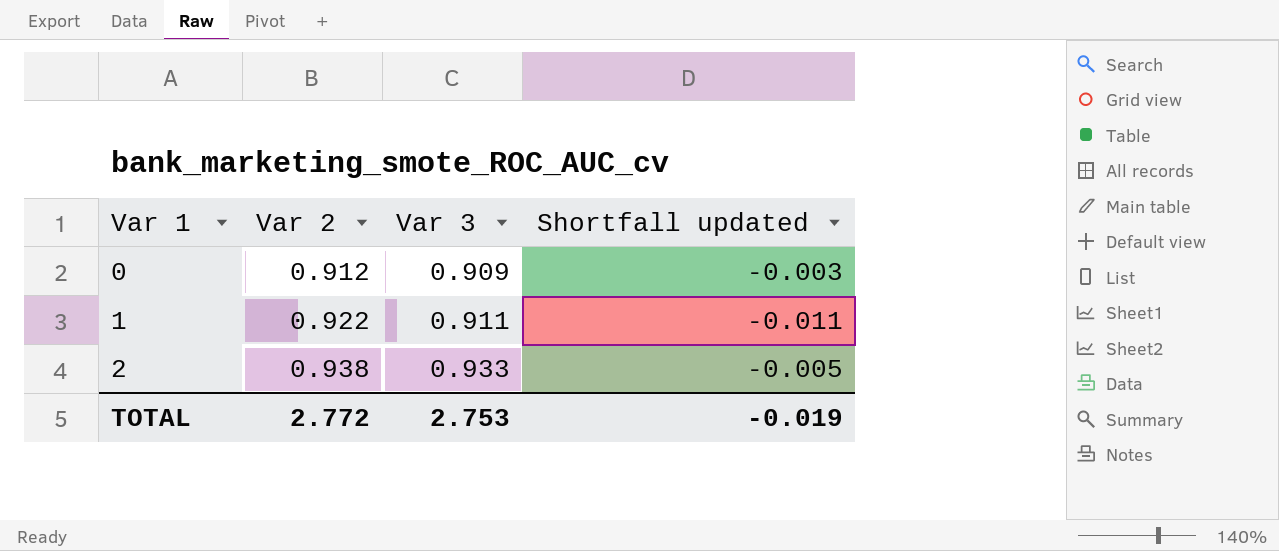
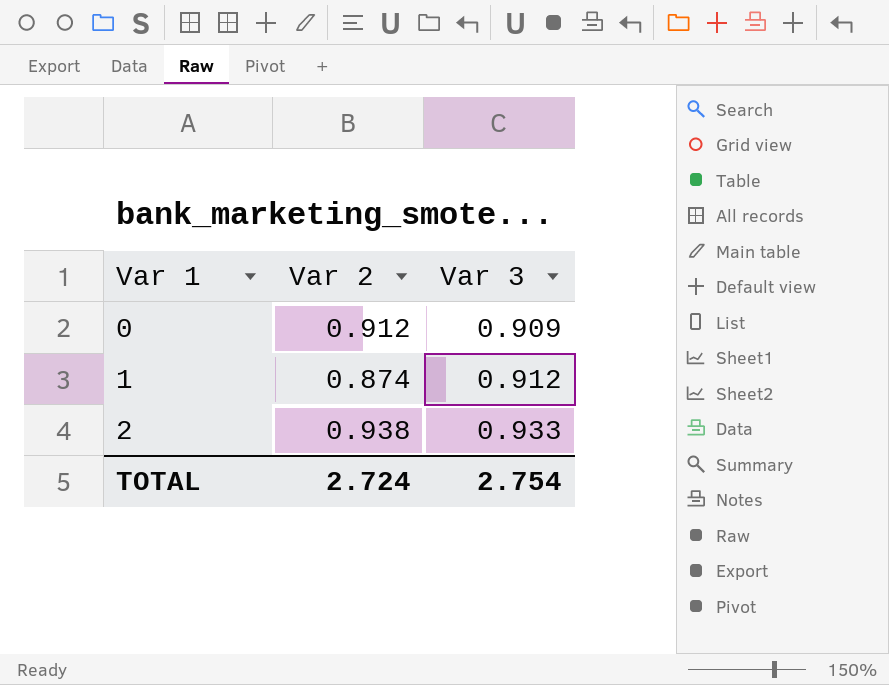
column Shortfall updated | formula: [Var 3] - [Var 2] -> none
1 | Var 2: 0.922 -> 0.874
1 | Var 3: 0.911 -> 0.912
TOTAL | Var 2: 2.772 -> 2.724
TOTAL | Var 3: 2.753 -> 2.754

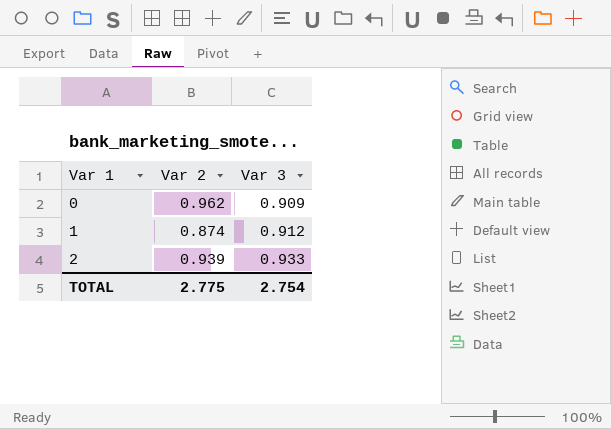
0 | Var 2: 0.912 -> 0.962
2 | Var 2: 0.938 -> 0.939
TOTAL | Var 2: 2.724 -> 2.775

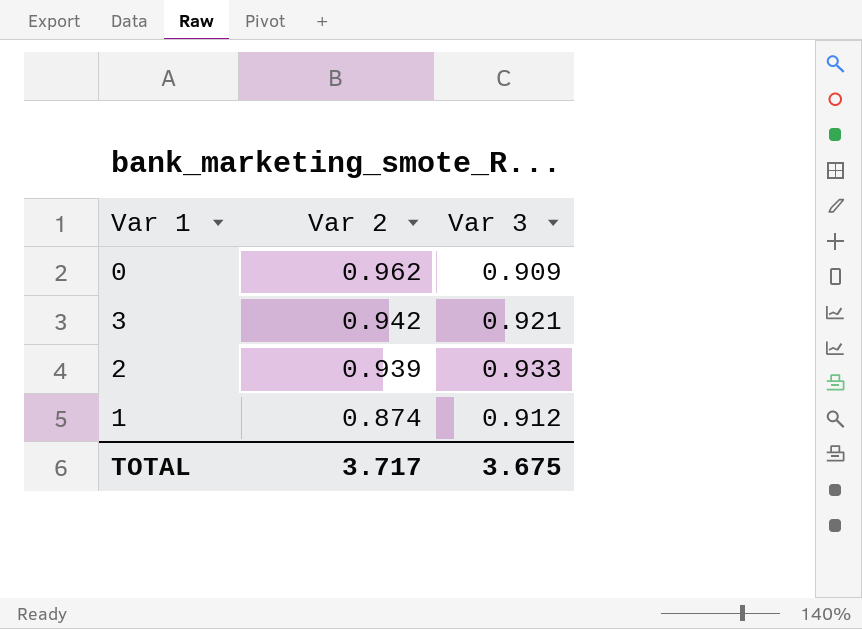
row order: Var 1 ascending -> Var 2 descending
row 3: none -> 0.942 | 0.921
TOTAL | Var 2: 2.775 -> 3.717
TOTAL | Var 3: 2.754 -> 3.675

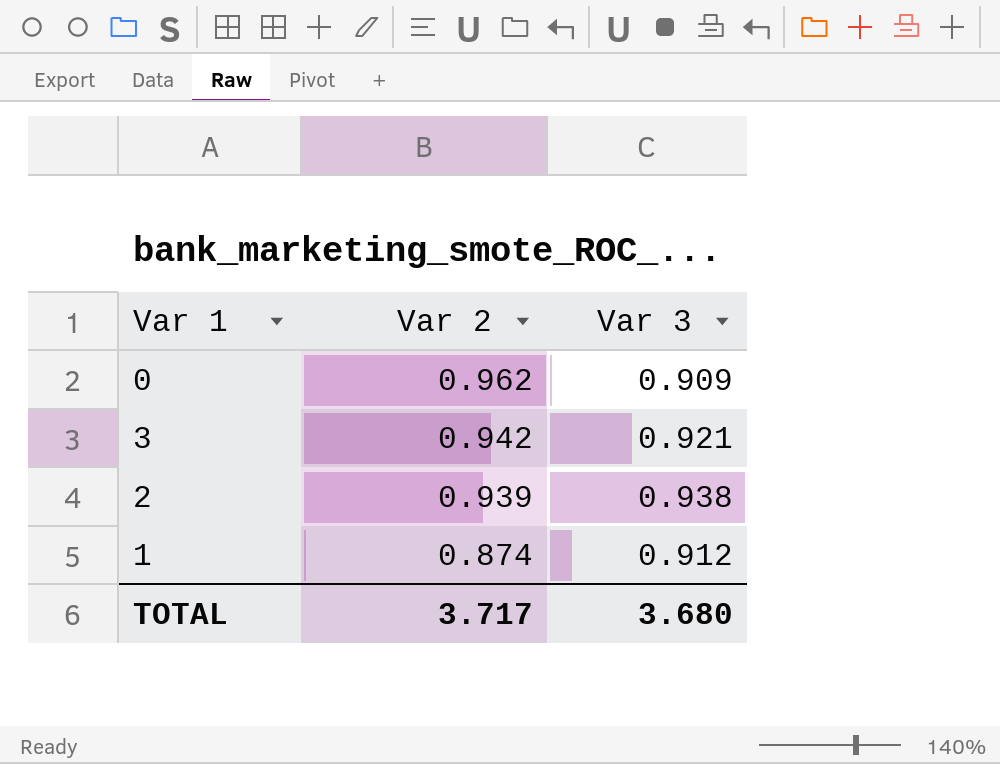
2 | Var 3: 0.933 -> 0.938
TOTAL | Var 3: 3.675 -> 3.680

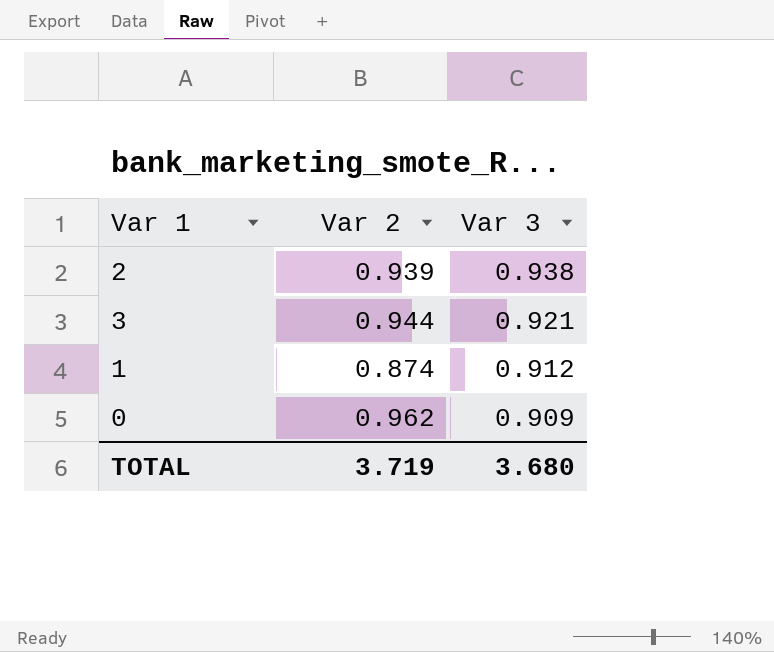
row order: Var 2 descending -> Var 3 descending
3 | Var 2: 0.942 -> 0.944
TOTAL | Var 2: 3.717 -> 3.719

